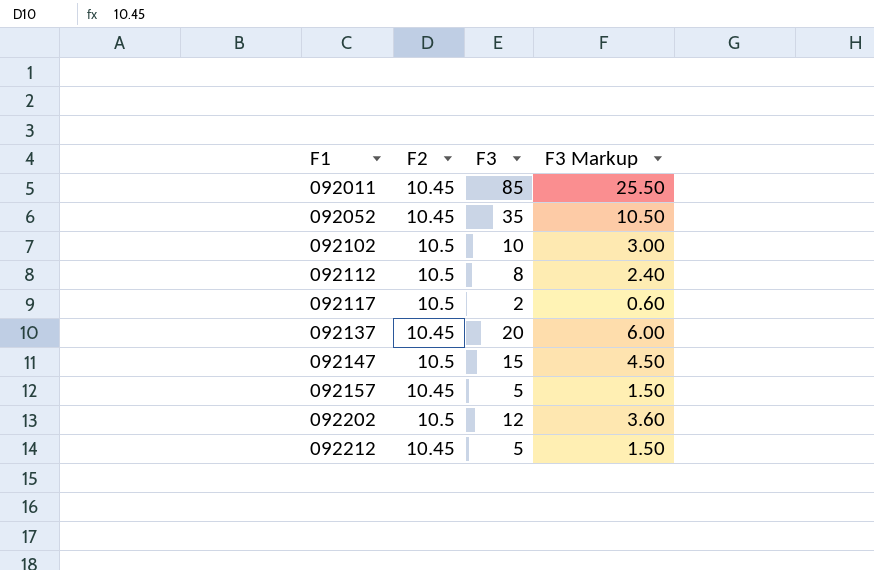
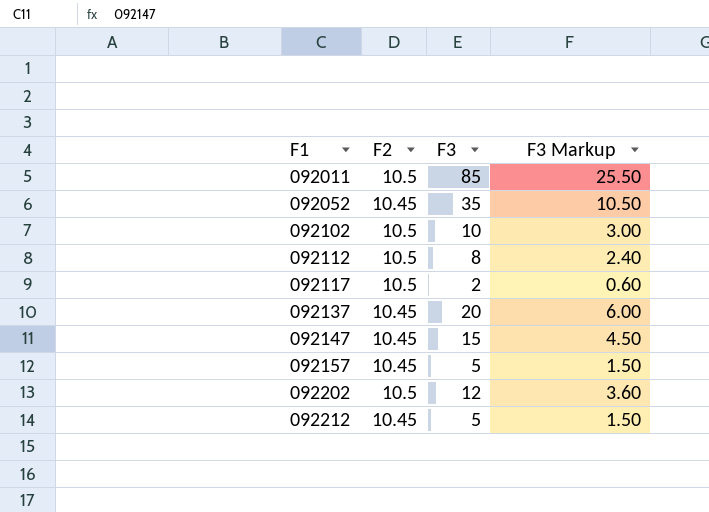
092011 | F2: 10.45 -> 10.5
092147 | F2: 10.5 -> 10.45

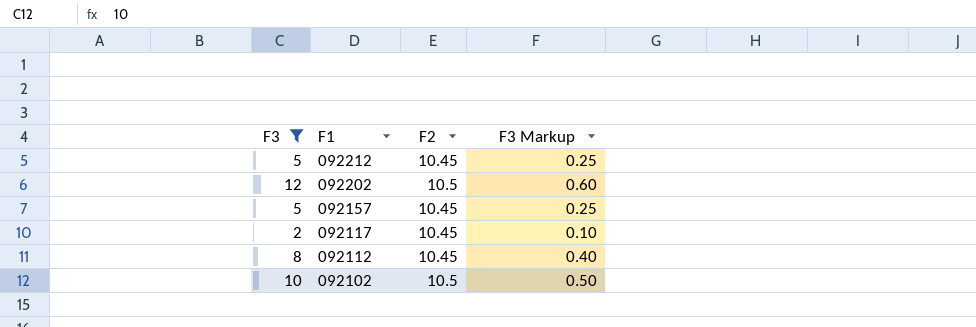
filter: none -> F3 <= 12
row order: F1 ascending -> F1 descending
column F3 | position: 3 -> 1
column F3 Markup | formula: [F3] * 0.3 -> [F3] * 0.05
092117 | F2: 10.5 -> 10.45
092112 | F2: 10.5 -> 10.45

